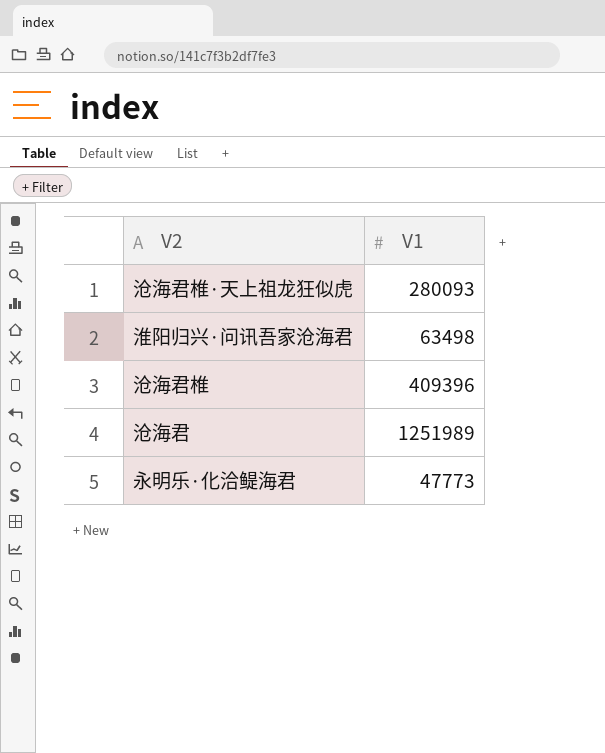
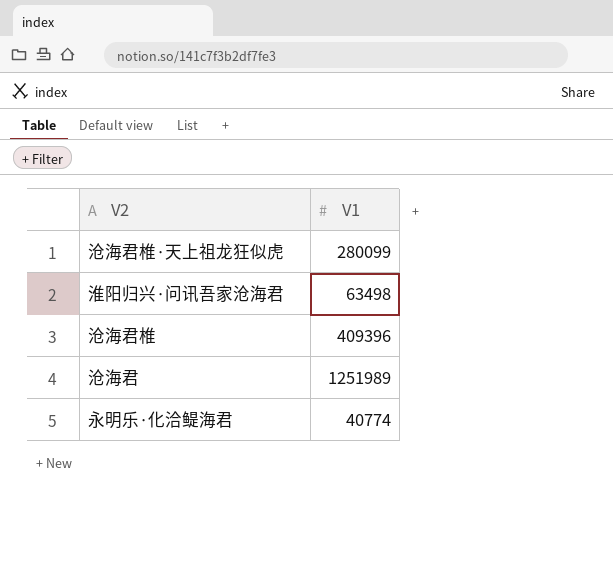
沧海君椎·天上祖龙狂似虎 | V1: 280093 -> 280099
永明乐·化洽鳀海君 | V1: 47773 -> 40774

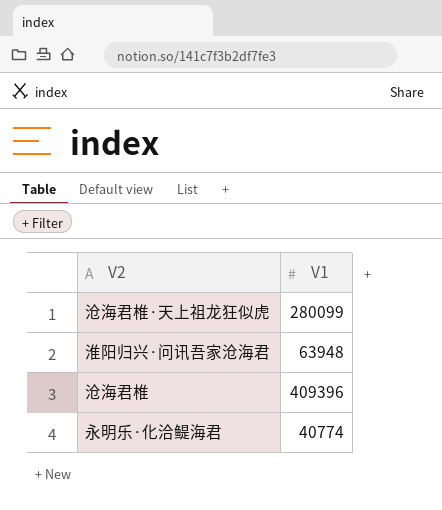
row 沧海君: 1251989 -> none
淮阳归兴·问讯吾家沧海君 | V1: 63498 -> 63948

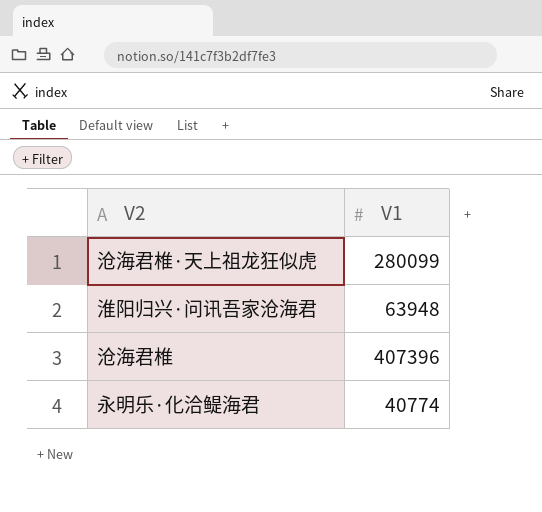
沧海君椎 | V1: 409396 -> 407396

